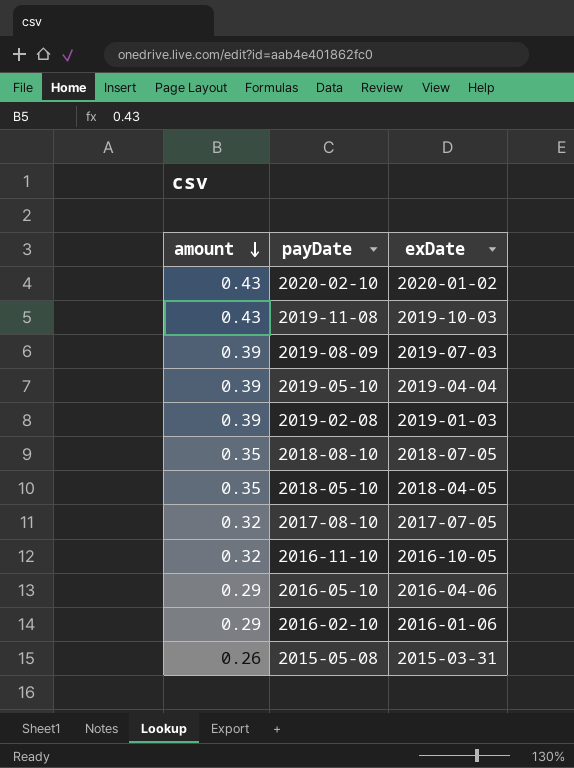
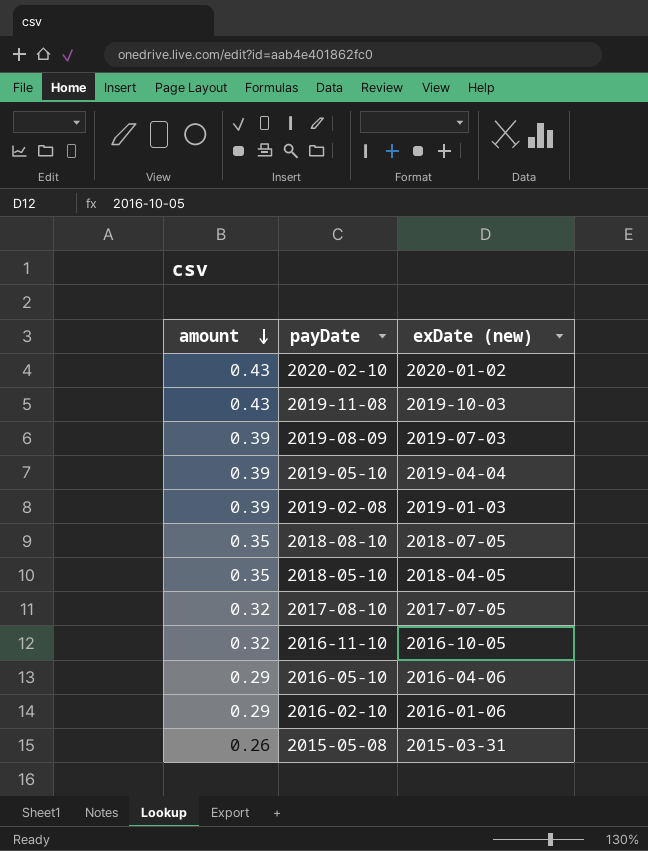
column name: exDate -> exDate (new)

